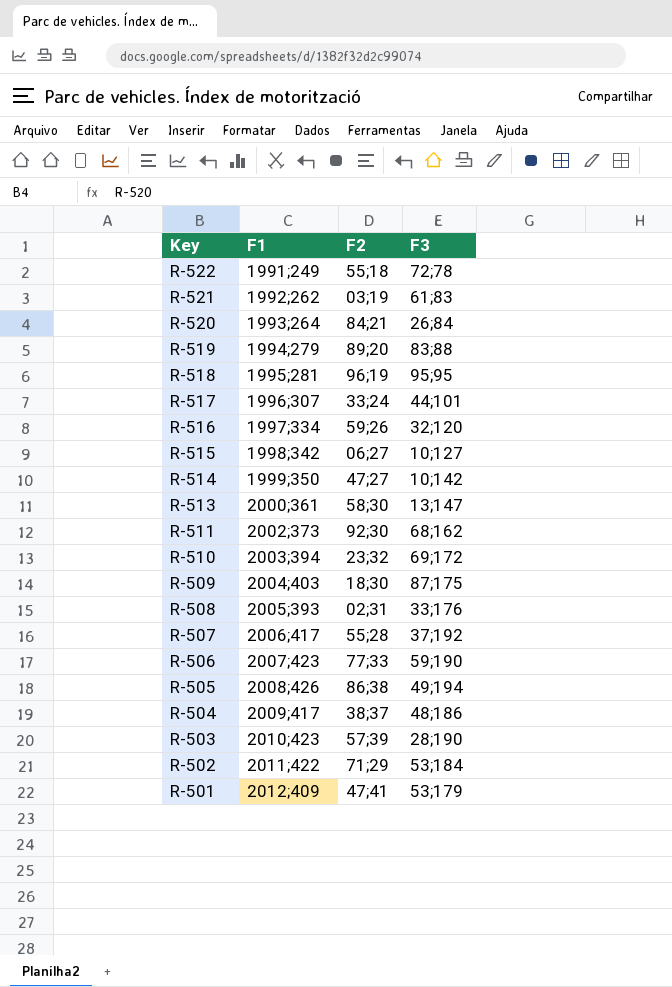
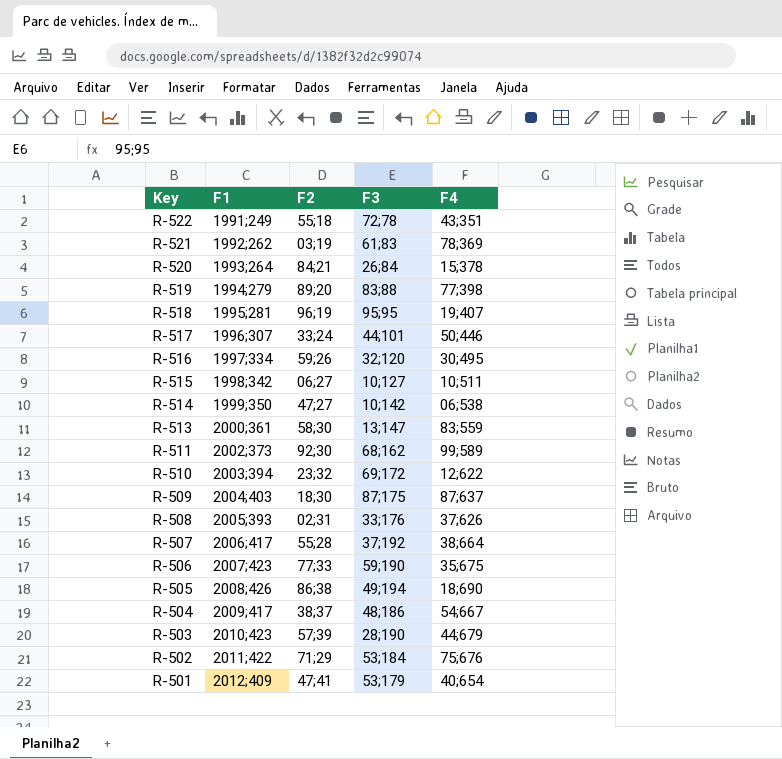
column F4 | position: none -> 5

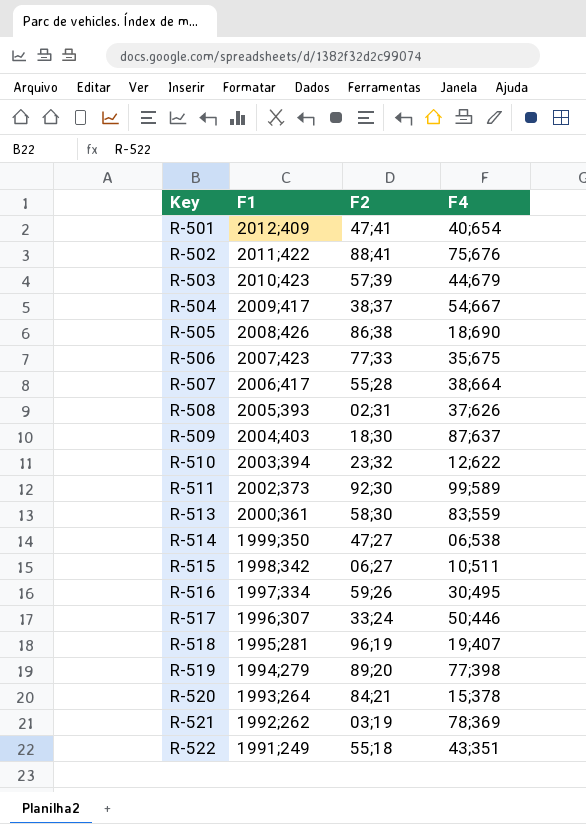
row order: Key descending -> Key ascending
column F3 | position: 4 -> none
R-502 | F2: 71;29 -> 88;41

